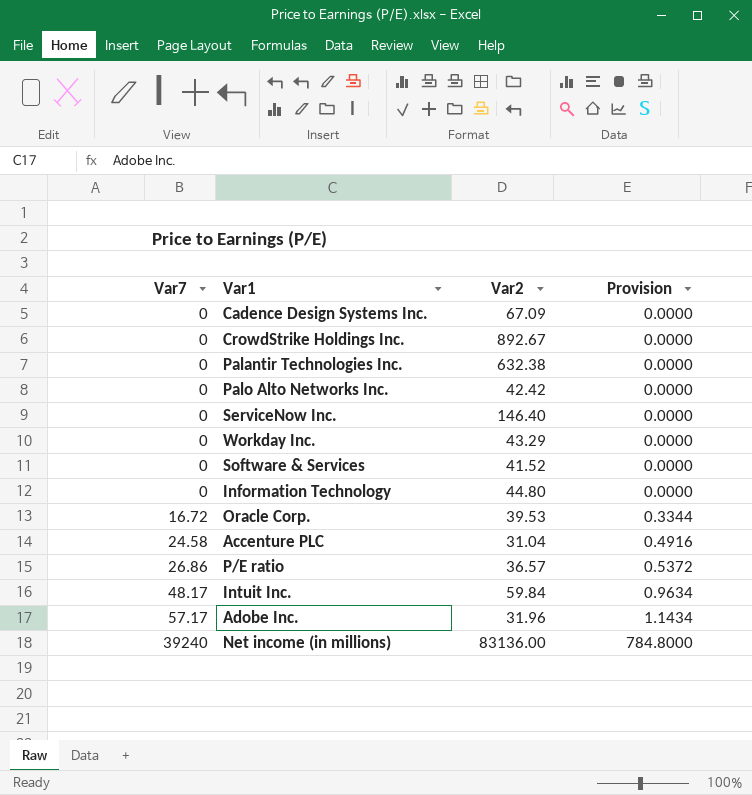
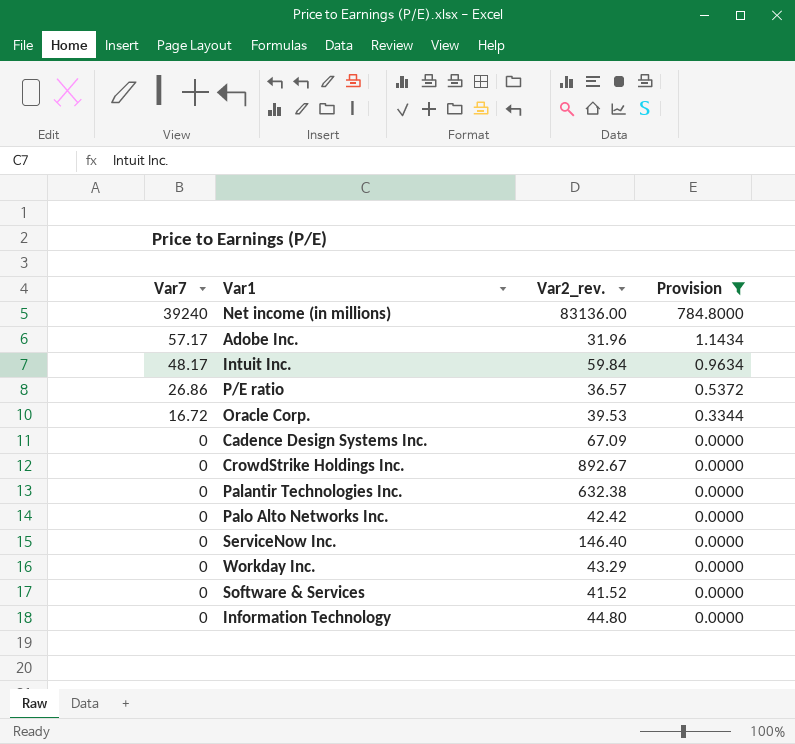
filter: none -> Provision != 0.4916
row order: Var7 ascending -> Var7 descending
column name: Var2 -> Var2_rev.

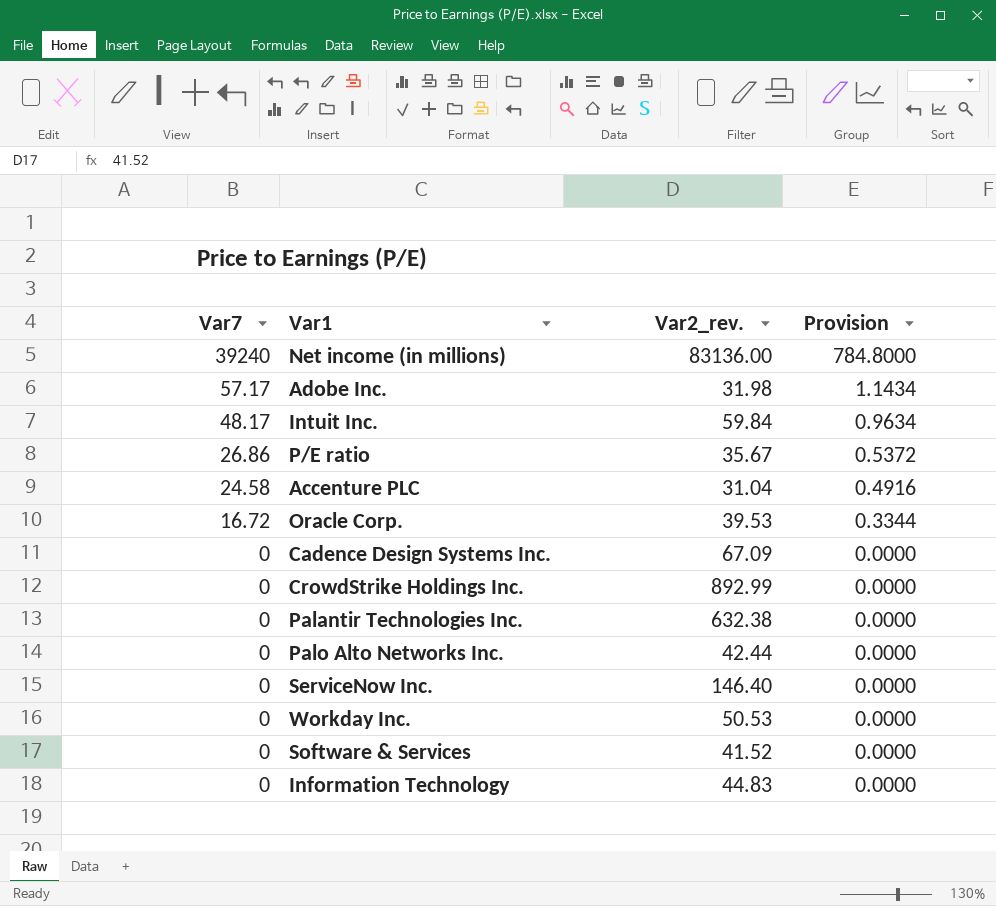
filter: Provision != 0.4916 -> none
Adobe Inc. | Var2_rev.: 31.96 -> 31.98
P/E ratio | Var2_rev.: 36.57 -> 35.67
CrowdStrike Holdings Inc. | Var2_rev.: 892.67 -> 892.99
Palo Alto Networks Inc. | Var2_rev.: 42.42 -> 42.44
Workday Inc. | Var2_rev.: 43.29 -> 50.53
Information Technology | Var2_rev.: 44.80 -> 44.83

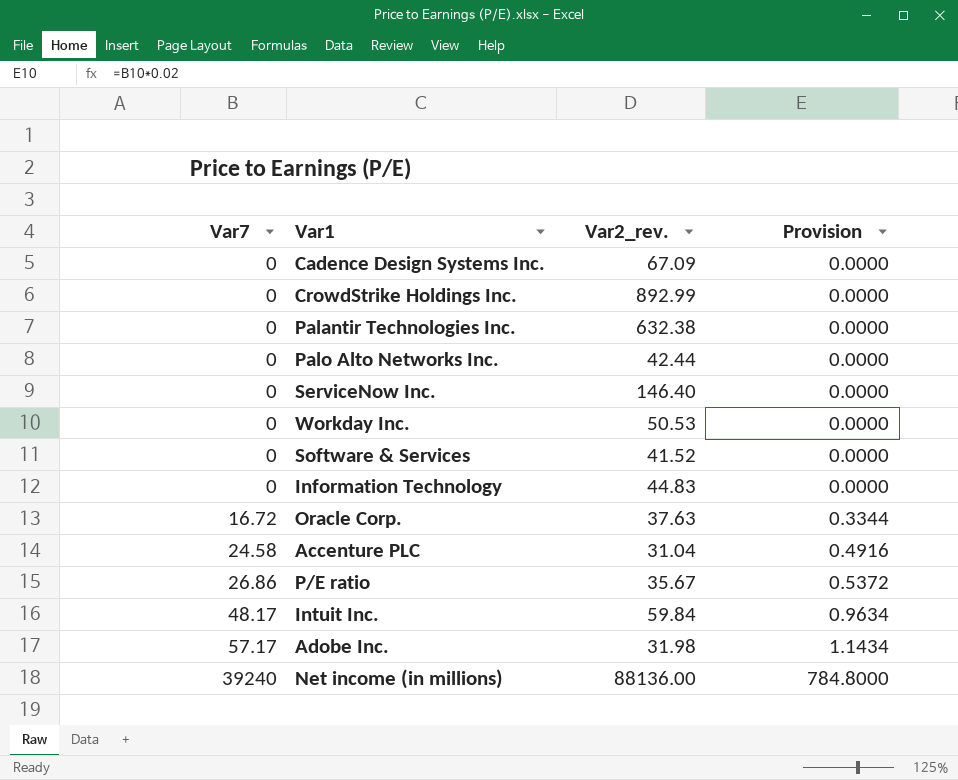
row order: Var7 descending -> Var7 ascending
Oracle Corp. | Var2_rev.: 39.53 -> 37.63
Net income (in millions) | Var2_rev.: 83136.00 -> 88136.00

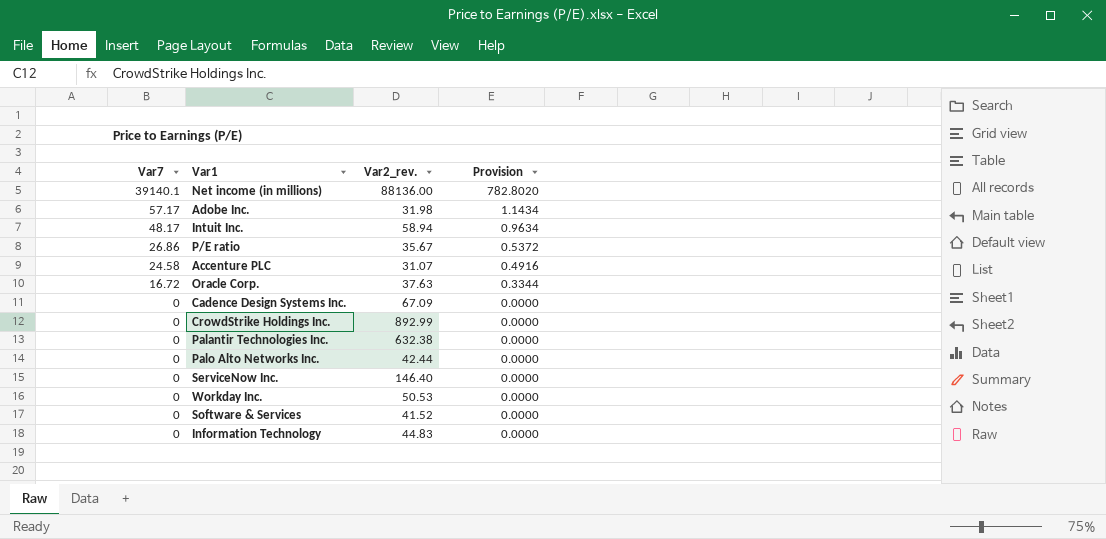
row order: Var7 ascending -> Var7 descending
Net income (in millions) | Var7: 39240 -> 39140.1
Net income (in millions) | Provision: 784.8000 -> 782.8020
Intuit Inc. | Var2_rev.: 59.84 -> 58.94
Accenture PLC | Var2_rev.: 31.04 -> 31.07

